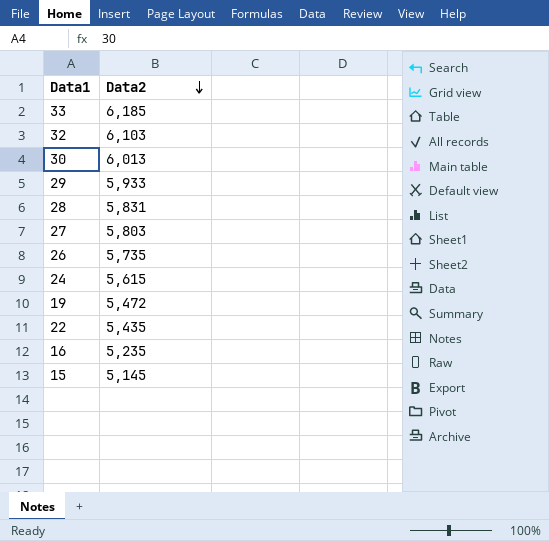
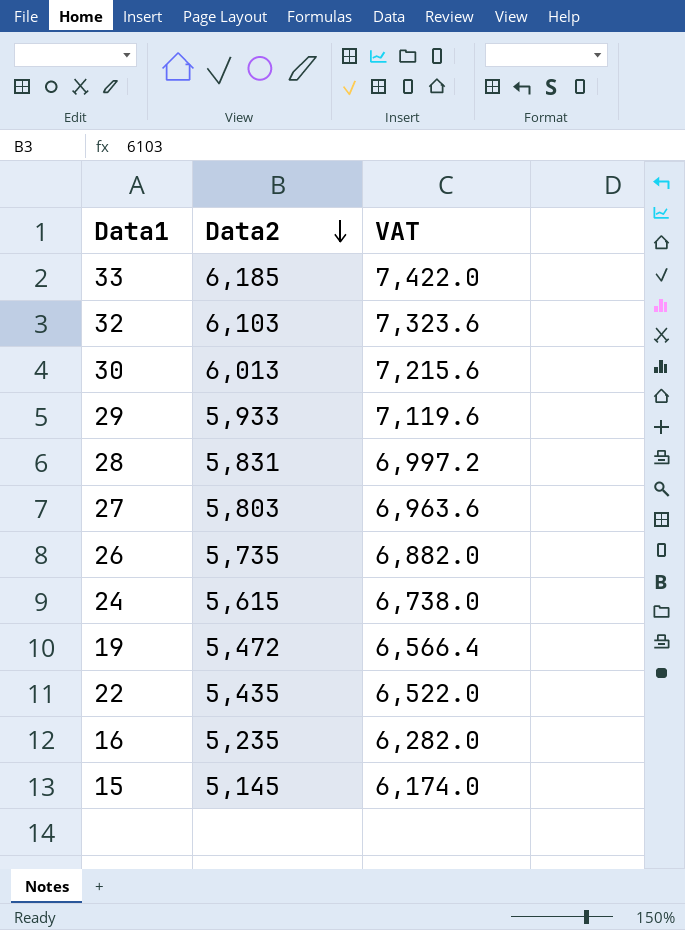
column VAT | formula: none -> [Data2] * 1.2

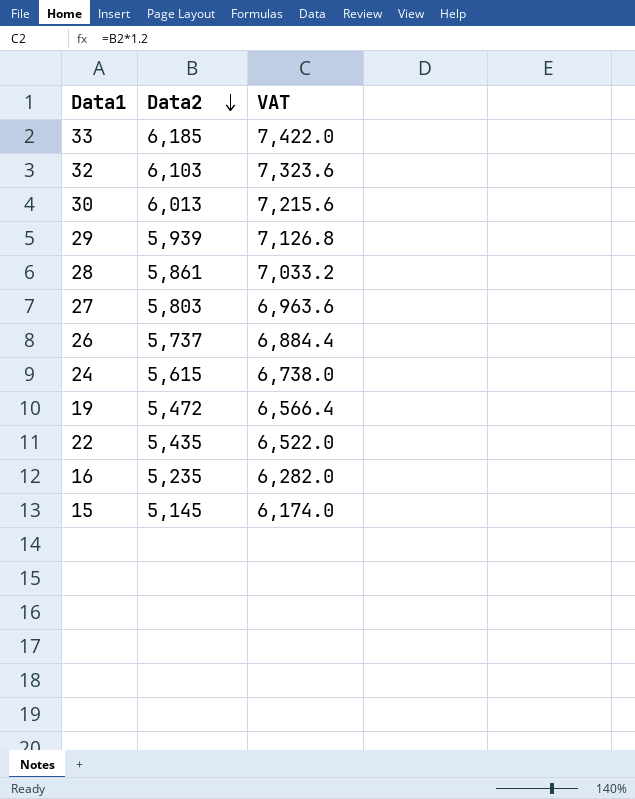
29 | Data2: 5,933 -> 5,939
29 | VAT: 7,119.6 -> 7,126.8
28 | Data2: 5,831 -> 5,861
28 | VAT: 6,997.2 -> 7,033.2
26 | Data2: 5,735 -> 5,737
26 | VAT: 6,882.0 -> 6,884.4

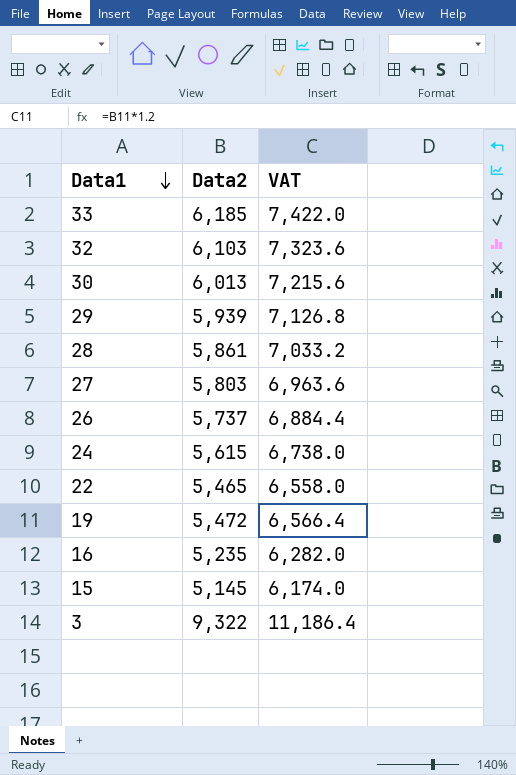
row order: Data2 descending -> Data1 descending
22 | Data2: 5,435 -> 5,465
22 | VAT: 6,522.0 -> 6,558.0
row 3: none -> 9,322 | 11,186.4

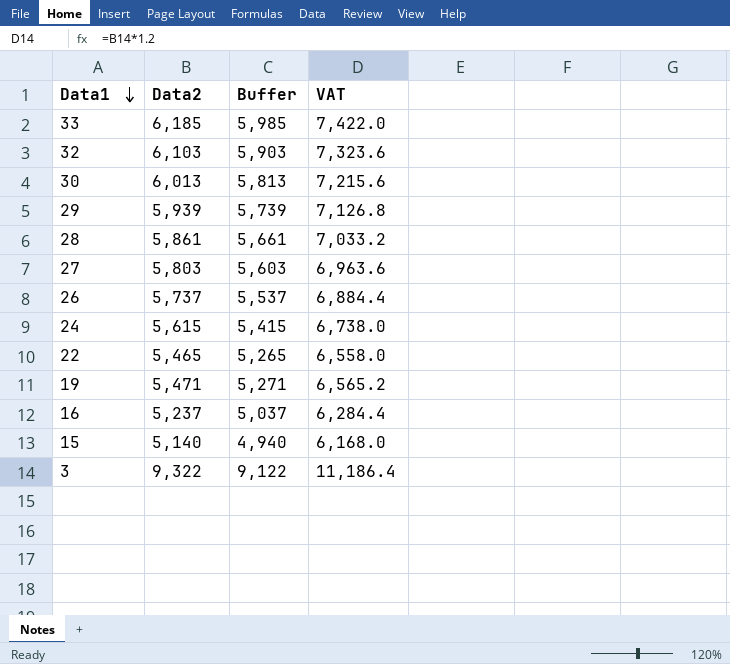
column Buffer | formula: none -> [Data2] - 200
19 | Data2: 5,472 -> 5,471
19 | VAT: 6,566.4 -> 6,565.2
16 | Data2: 5,235 -> 5,237
16 | VAT: 6,282.0 -> 6,284.4
15 | Data2: 5,145 -> 5,140
15 | VAT: 6,174.0 -> 6,168.0

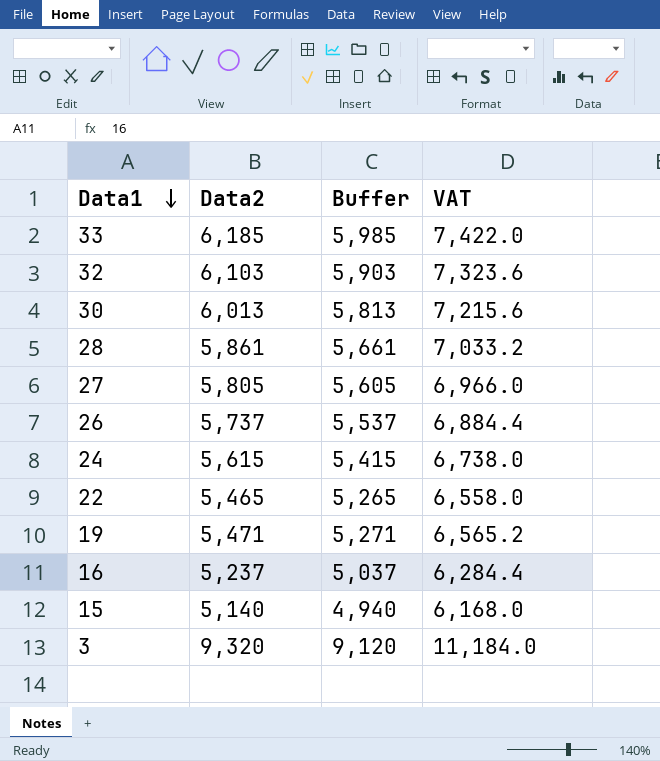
row 29: 5,939 | 5,739 | 7,126.8 -> none
27 | Data2: 5,803 -> 5,805
27 | Buffer: 5,603 -> 5,605
27 | VAT: 6,963.6 -> 6,966.0
3 | Data2: 9,322 -> 9,320
3 | Buffer: 9,122 -> 9,120
3 | VAT: 11,186.4 -> 11,184.0

